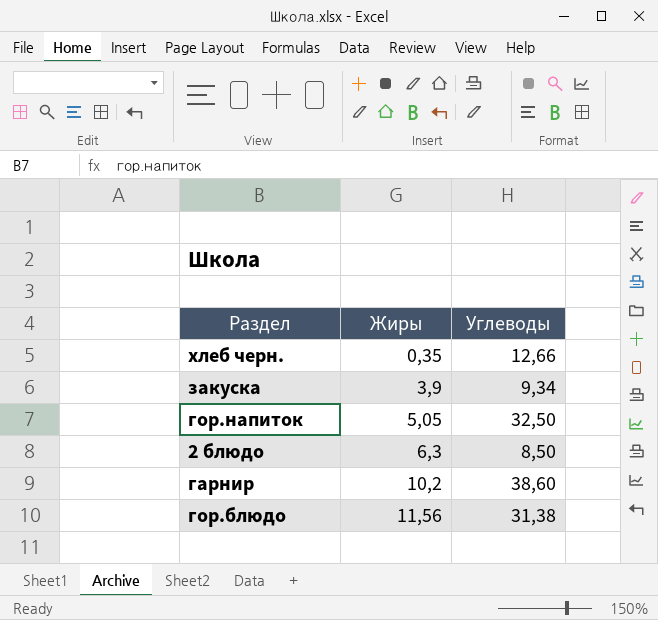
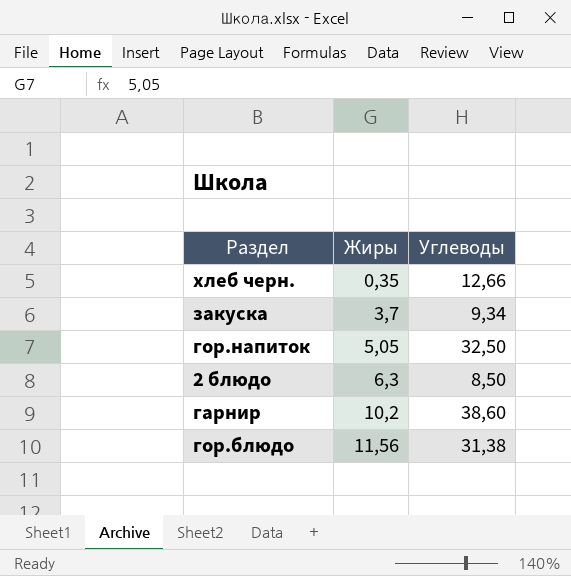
закуска | Жиры: 3,9 -> 3,7

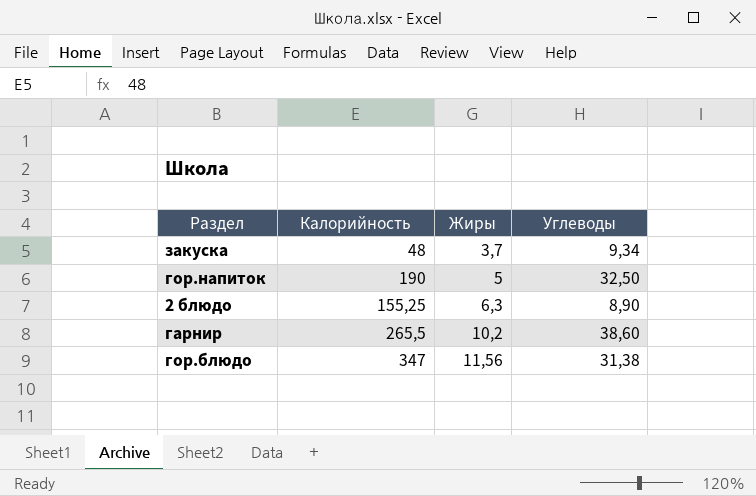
column Калорийность | position: none -> 2
row хлеб черн.: 0,35 | 12,66 -> none
гор.напиток | Жиры: 5,05 -> 5
2 блюдо | Углеводы: 8,50 -> 8,90

